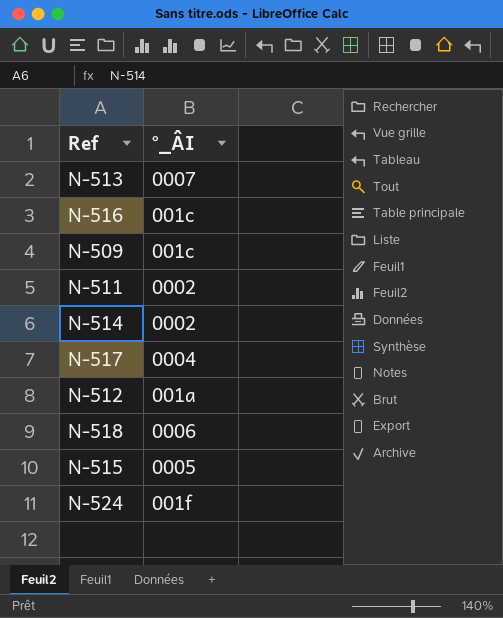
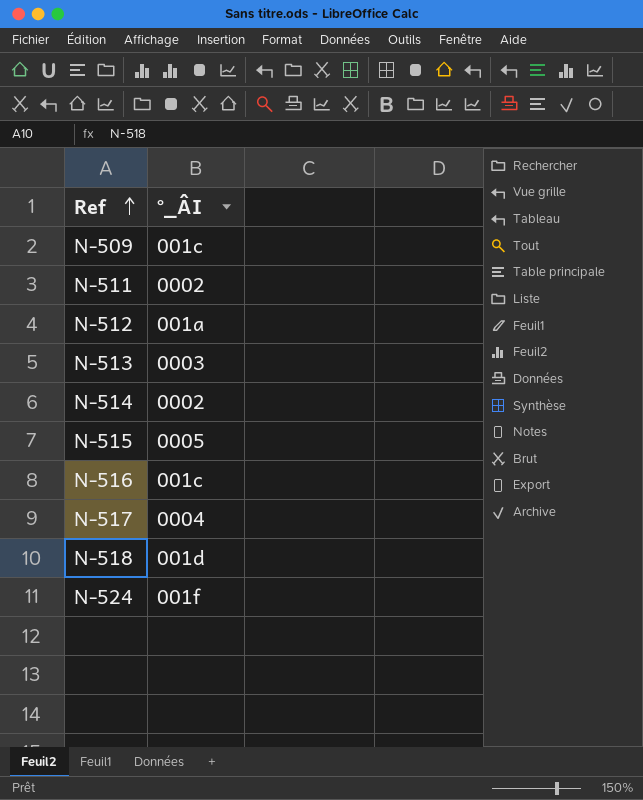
row order: none -> Ref ascending
N-513 | °_ÂI: 0007 -> 0003
N-518 | °_ÂI: 0006 -> 001d

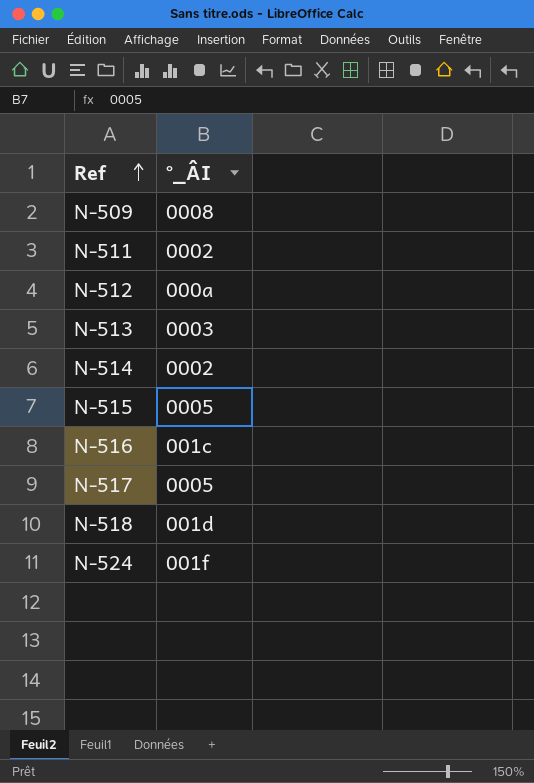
N-509 | °_ÂI: 001c -> 0008
N-512 | °_ÂI: 001a -> 000a
N-517 | °_ÂI: 0004 -> 0005

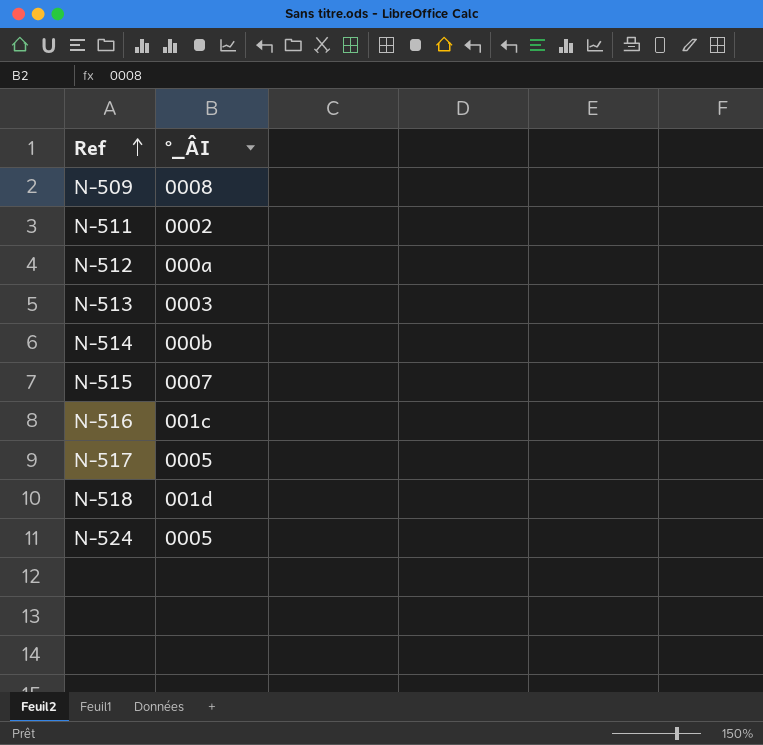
N-514 | °_ÂI: 0002 -> 000b
N-515 | °_ÂI: 0005 -> 0007
N-524 | °_ÂI: 001f -> 0005

